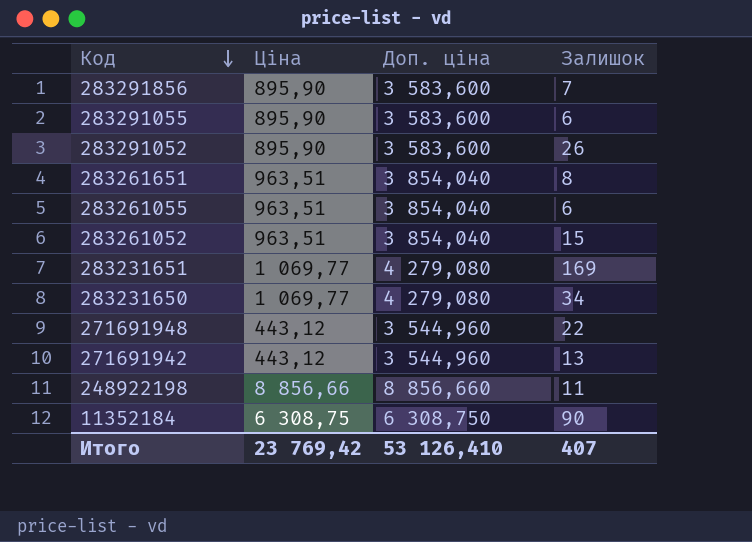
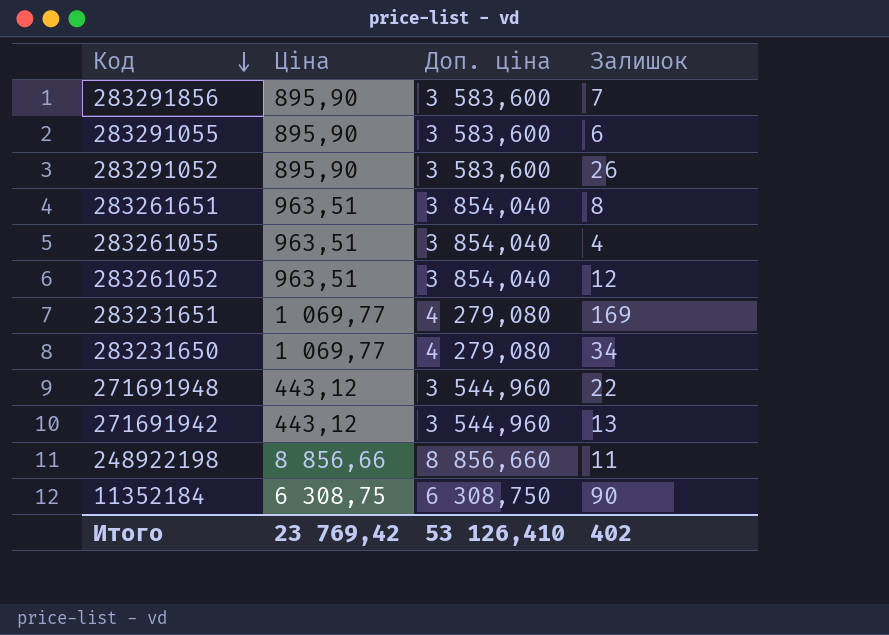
283261055 | Залишок: 6 -> 4
283261052 | Залишок: 15 -> 12
Итого | Залишок: 407 -> 402

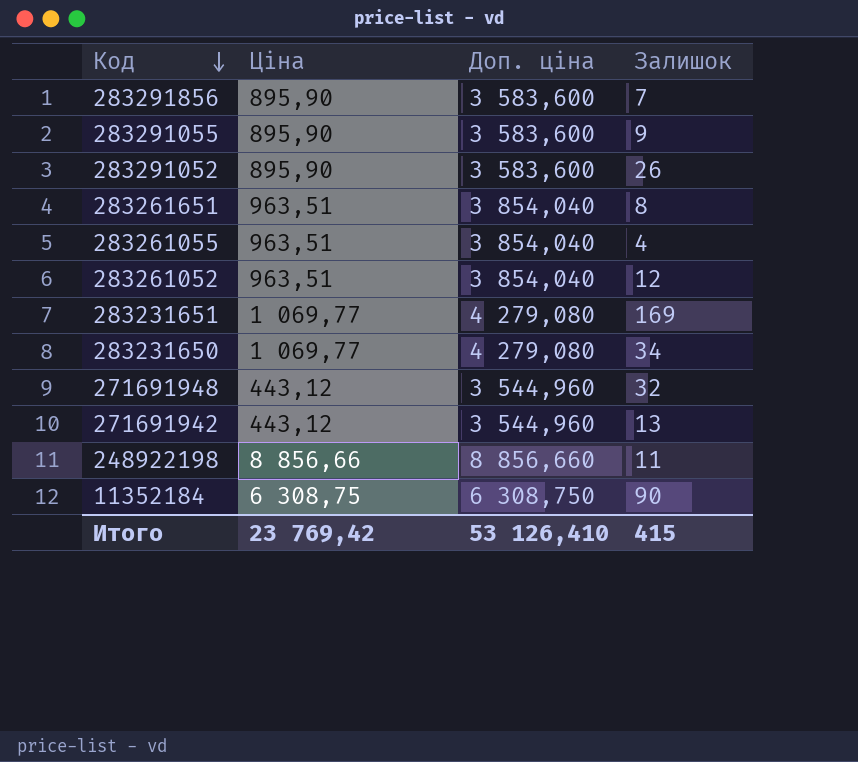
283291055 | Залишок: 6 -> 9
271691948 | Залишок: 22 -> 32
Итого | Залишок: 402 -> 415

